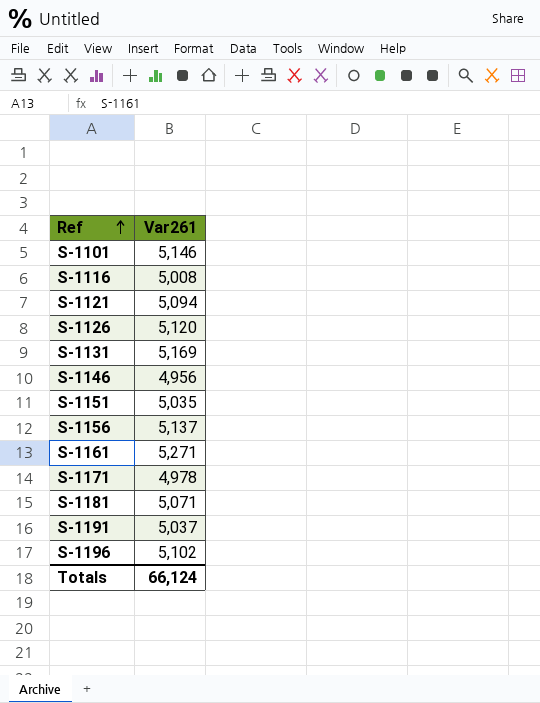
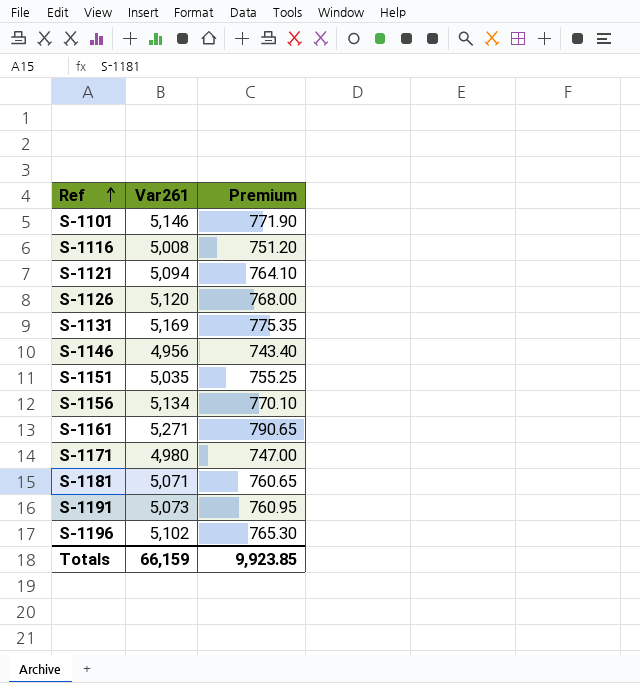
column Premium | formula: none -> [Var261] * 0.15
S-1156 | Var261: 5,137 -> 5,134
S-1171 | Var261: 4,978 -> 4,980
S-1191 | Var261: 5,037 -> 5,073
Totals | Var261: 66,124 -> 66,159

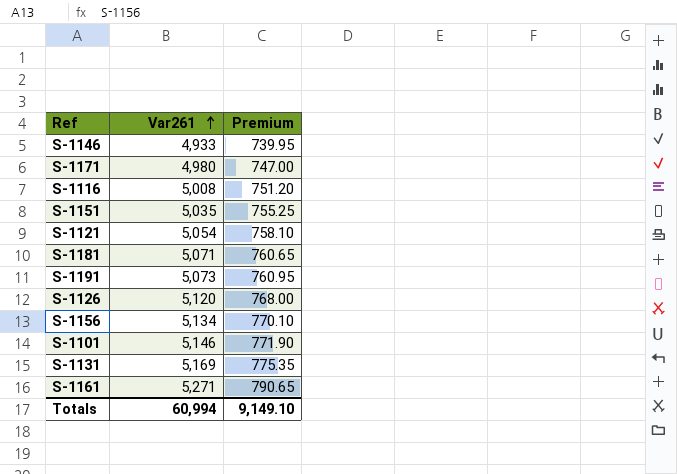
row order: Ref ascending -> Var261 ascending
row S-1196: 5,102 | 765.30 -> none
S-1146 | Var261: 4,956 -> 4,933
S-1146 | Premium: 743.40 -> 739.95
S-1121 | Var261: 5,094 -> 5,054
S-1121 | Premium: 764.10 -> 758.10
Totals | Var261: 66,159 -> 60,994
Totals | Premium: 9,923.85 -> 9,149.10

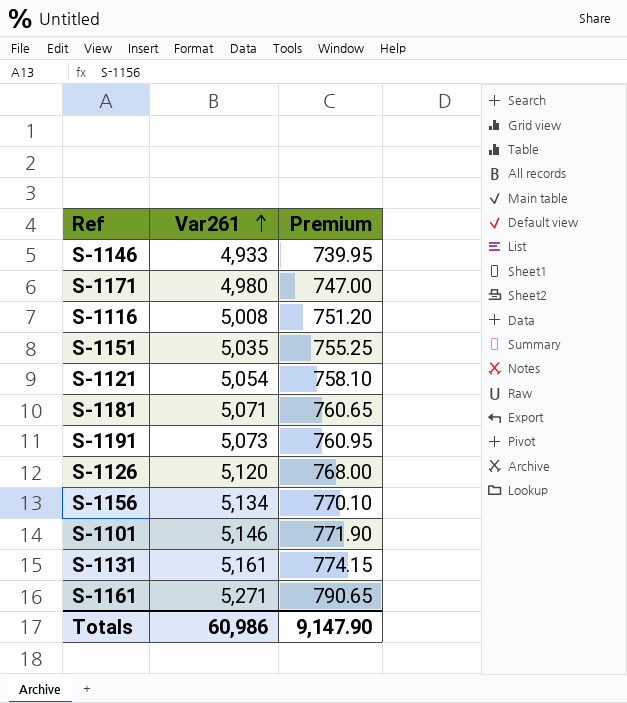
S-1131 | Var261: 5,169 -> 5,161
S-1131 | Premium: 775.35 -> 774.15
Totals | Var261: 60,994 -> 60,986
Totals | Premium: 9,149.10 -> 9,147.90

